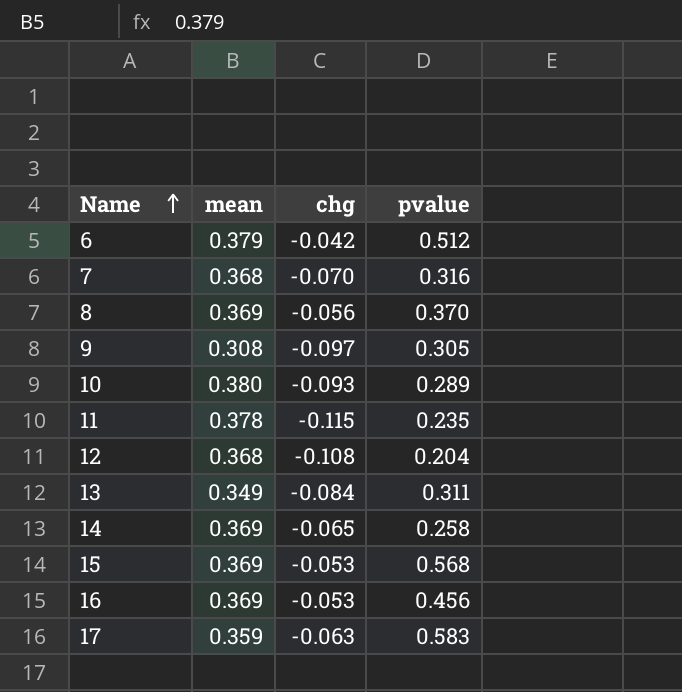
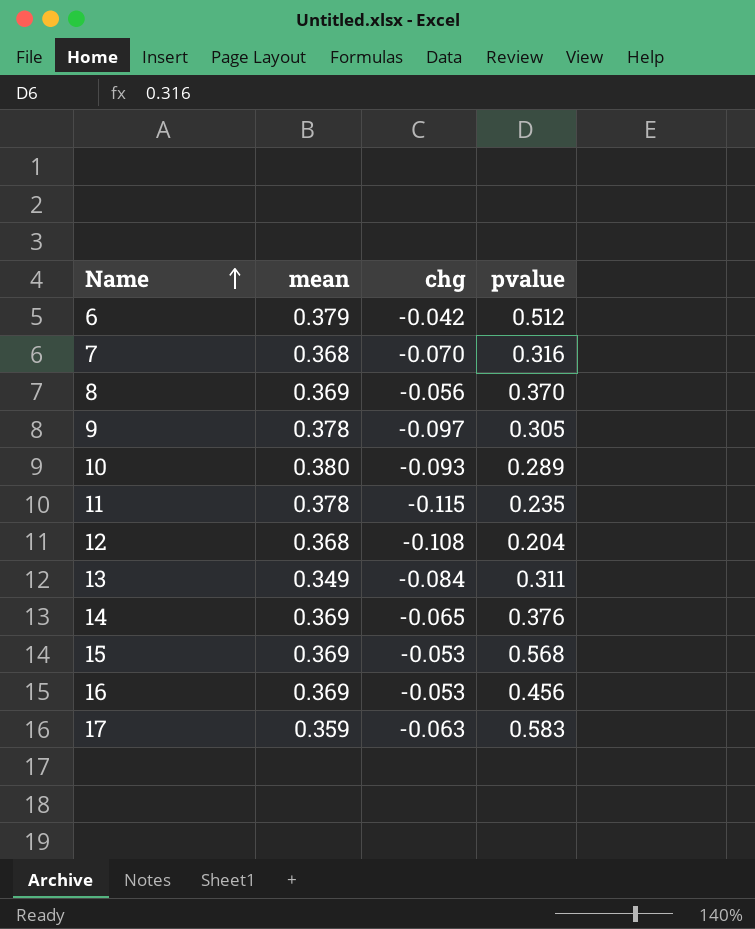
9 | mean: 0.308 -> 0.378
14 | pvalue: 0.258 -> 0.376

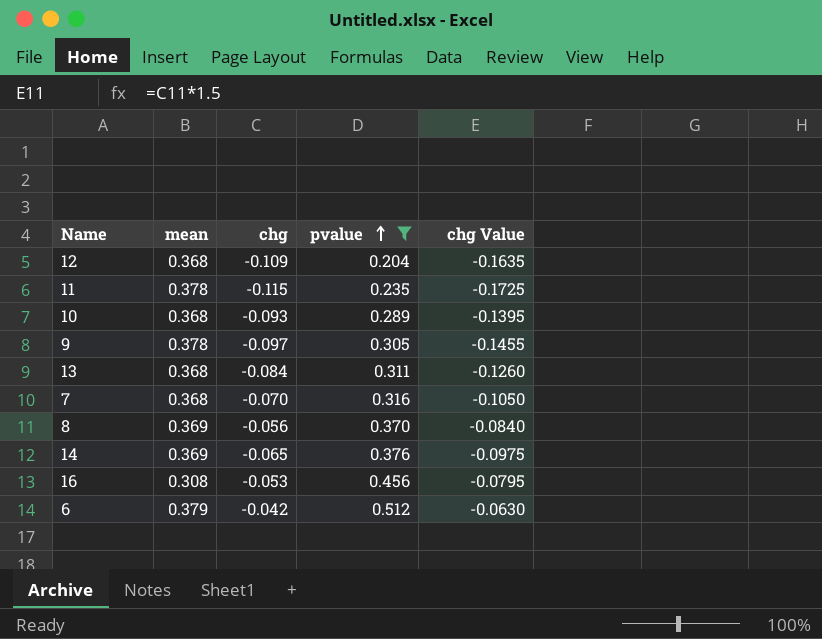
filter: none -> pvalue <= 0.512
row order: Name ascending -> pvalue ascending
column chg Value | formula: none -> [chg] * 1.5
12 | chg: -0.108 -> -0.109
10 | mean: 0.380 -> 0.368
13 | mean: 0.349 -> 0.368
16 | mean: 0.369 -> 0.308

